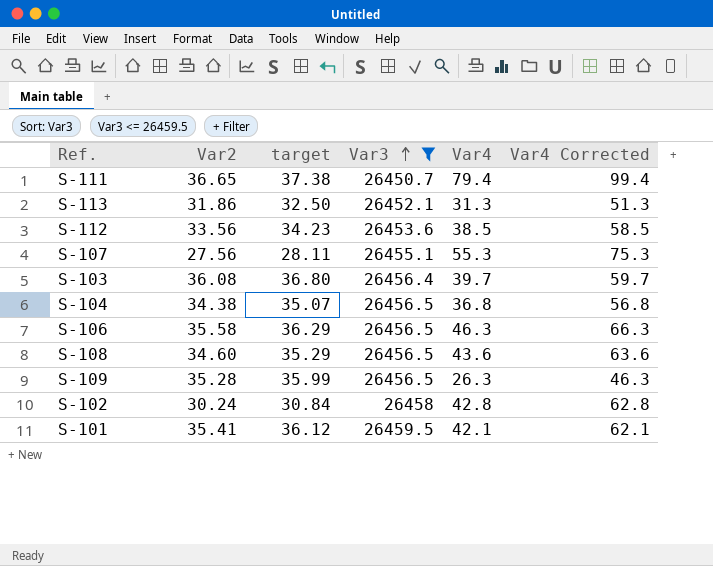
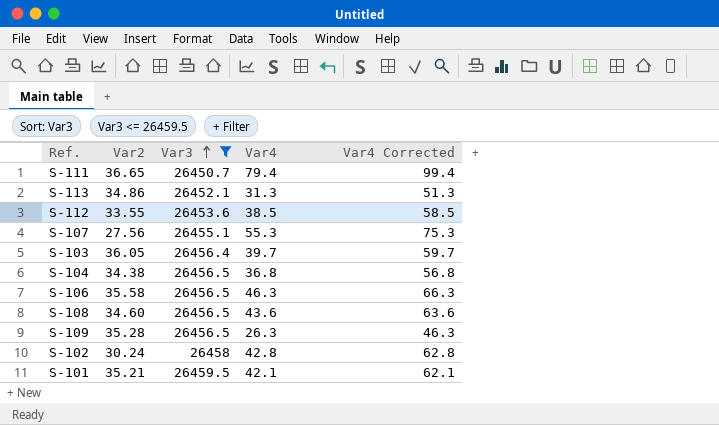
column target | formula: [Var2] * 1.02 -> none
S-113 | Var2: 31.86 -> 34.86
S-112 | Var2: 33.56 -> 33.55
S-103 | Var2: 36.08 -> 36.05
S-101 | Var2: 35.41 -> 35.21

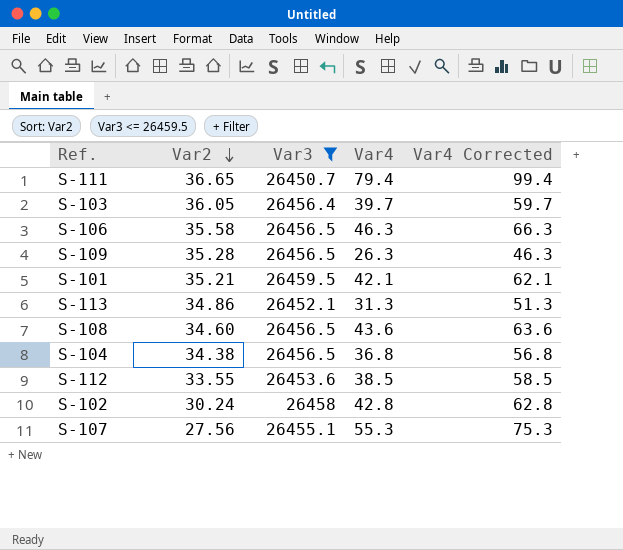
row order: Var3 ascending -> Var2 descending

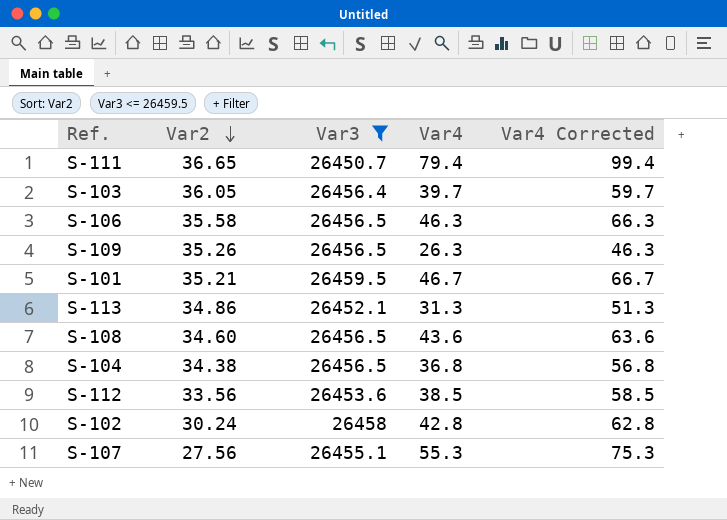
S-109 | Var2: 35.28 -> 35.26
S-101 | Var4: 42.1 -> 46.7
S-101 | Var4 Corrected: 62.1 -> 66.7
S-112 | Var2: 33.55 -> 33.56

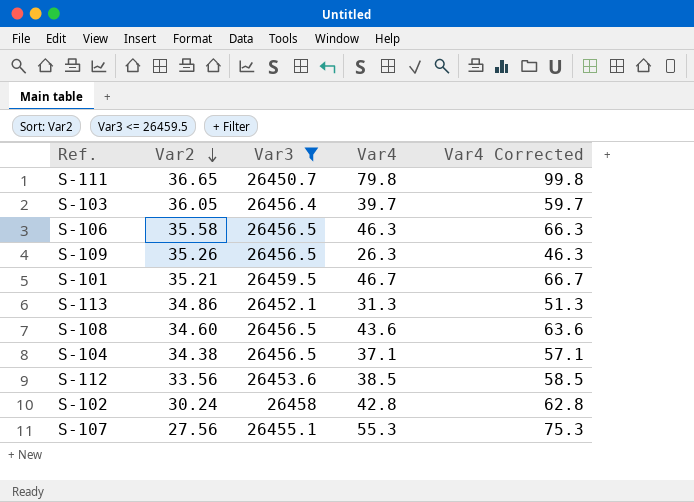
S-111 | Var4: 79.4 -> 79.8
S-111 | Var4 Corrected: 99.4 -> 99.8
S-104 | Var4: 36.8 -> 37.1
S-104 | Var4 Corrected: 56.8 -> 57.1

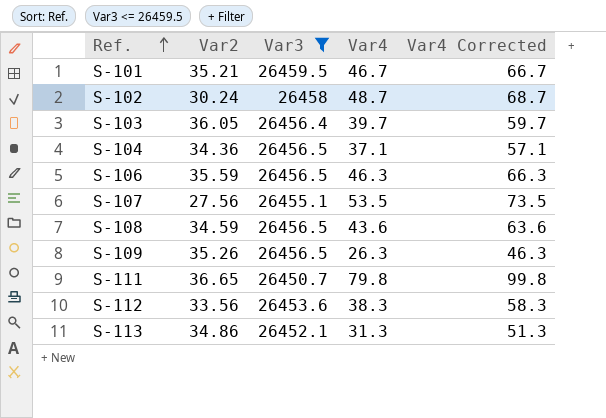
row order: Var2 descending -> Ref. ascending
S-102 | Var4: 42.8 -> 48.7
S-102 | Var4 Corrected: 62.8 -> 68.7
S-104 | Var2: 34.38 -> 34.36
S-106 | Var2: 35.58 -> 35.59
S-107 | Var4: 55.3 -> 53.5
S-107 | Var4 Corrected: 75.3 -> 73.5
S-108 | Var2: 34.60 -> 34.59
S-112 | Var4: 38.5 -> 38.3
S-112 | Var4 Corrected: 58.5 -> 58.3

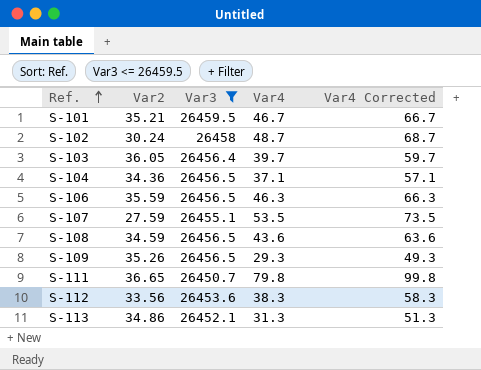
S-107 | Var2: 27.56 -> 27.59
S-109 | Var4: 26.3 -> 29.3
S-109 | Var4 Corrected: 46.3 -> 49.3

